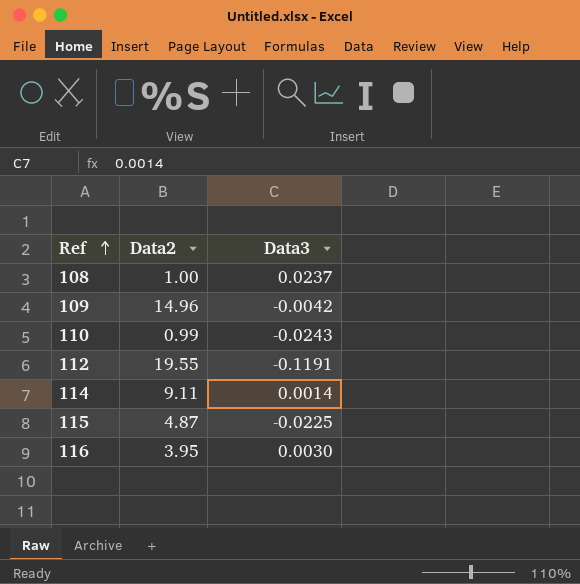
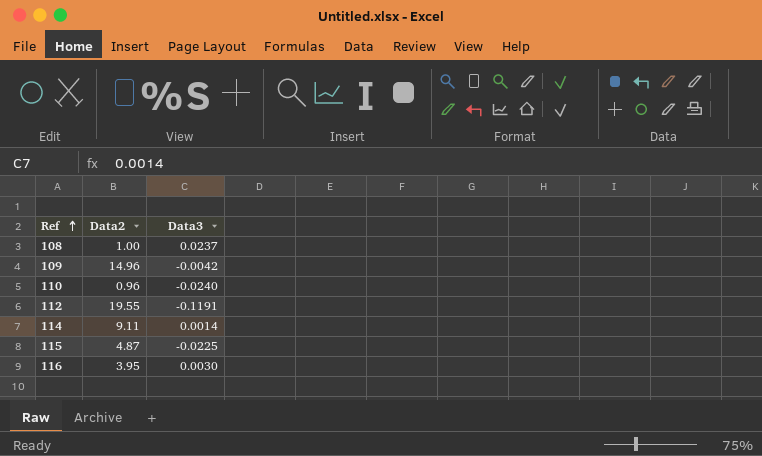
110 | Data2: 0.99 -> 0.96
110 | Data3: -0.0243 -> -0.0240

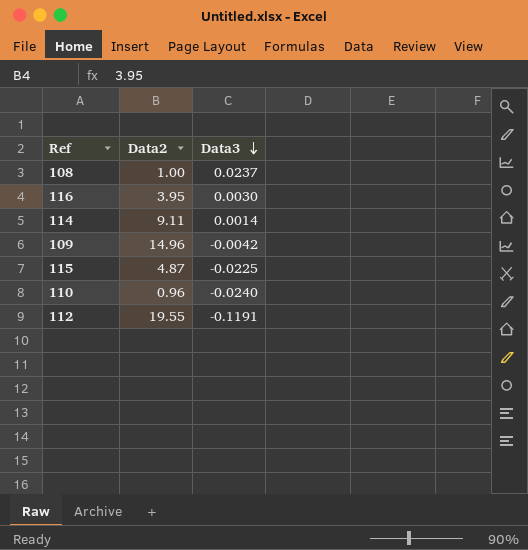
row order: Ref ascending -> Data3 descending

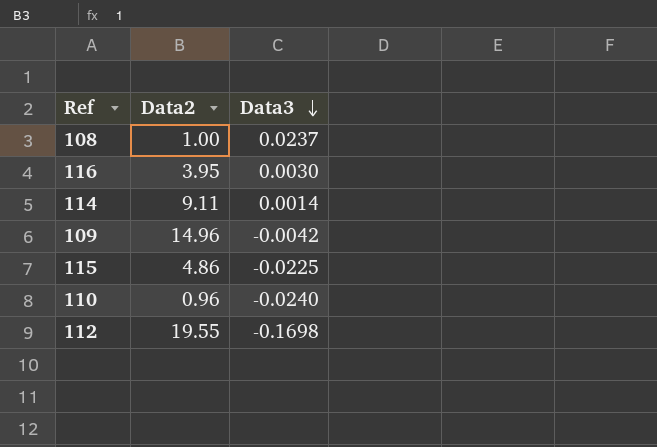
115 | Data2: 4.87 -> 4.86
112 | Data3: -0.1191 -> -0.1698

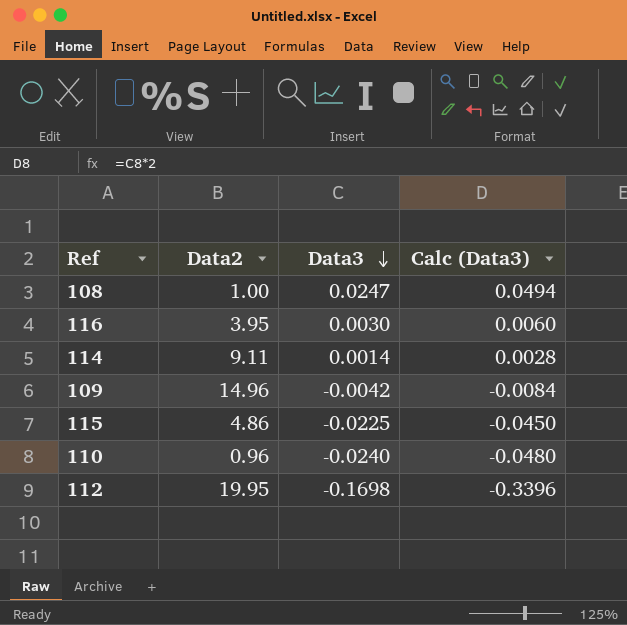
column Calc (Data3) | formula: none -> [Data3] * 2
108 | Data3: 0.0237 -> 0.0247
112 | Data2: 19.55 -> 19.95

